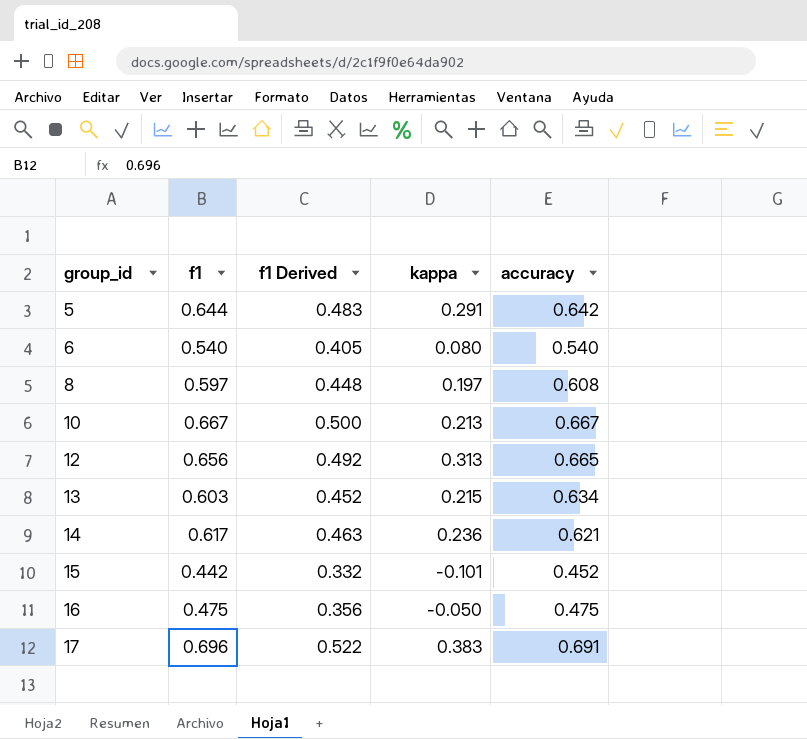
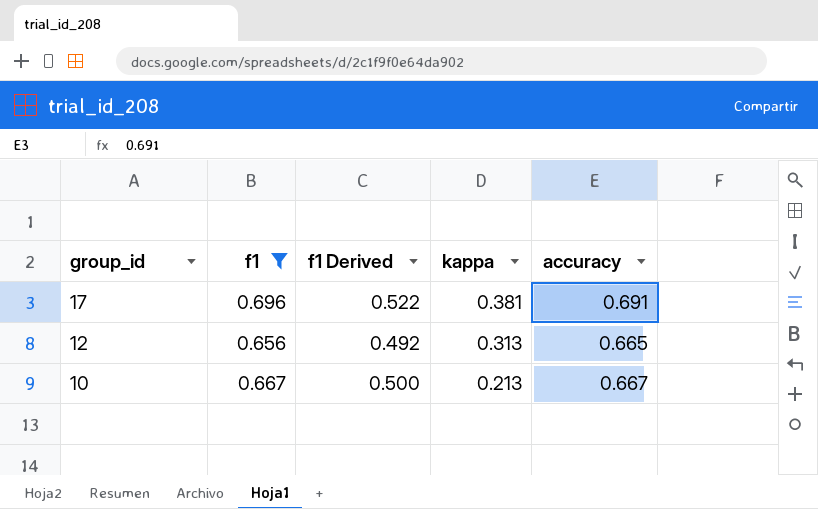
filter: none -> f1 >= 0.656
row order: group_id ascending -> group_id descending
17 | kappa: 0.383 -> 0.381

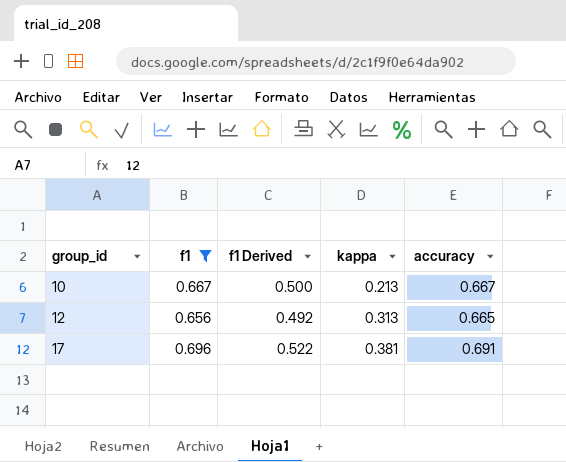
row order: group_id descending -> group_id ascending

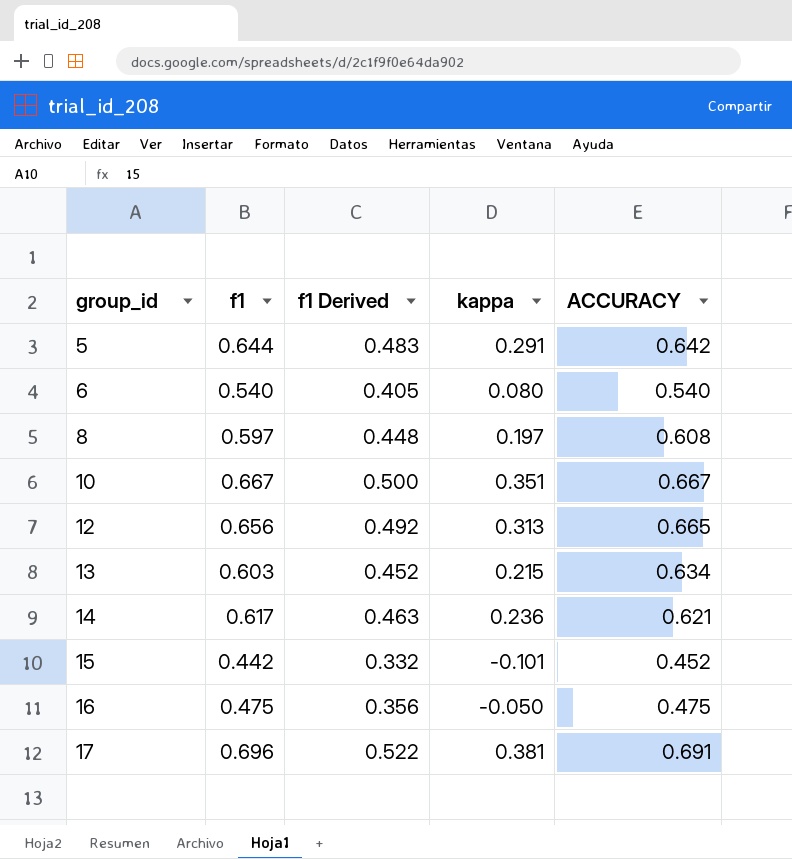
filter: f1 >= 0.656 -> none
column name: accuracy -> ACCURACY
10 | kappa: 0.213 -> 0.351

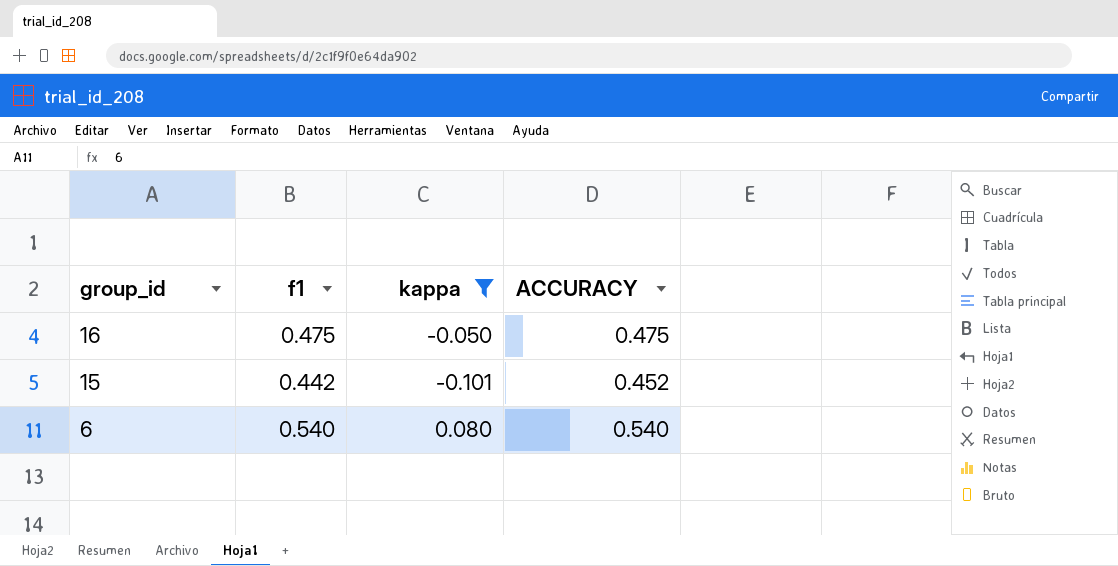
filter: none -> kappa <= 0.080
row order: group_id ascending -> group_id descending
column f1 Derived | formula: [f1] * 0.75 -> none

